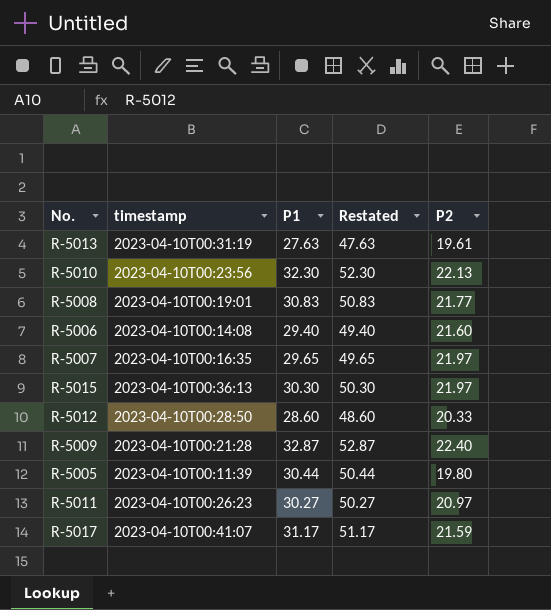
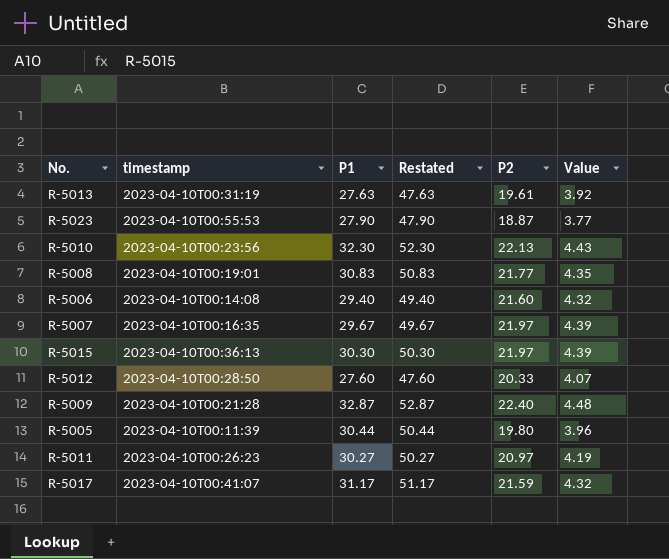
column Value | formula: none -> [P2] * 0.2
row R-5023: none -> 2023-04-10T00:55:53 | 27.90 | 47.90 | 18.87 | 3.77
R-5007 | P1: 29.65 -> 29.67
R-5007 | Restated: 49.65 -> 49.67
R-5012 | P1: 28.60 -> 27.60
R-5012 | Restated: 48.60 -> 47.60

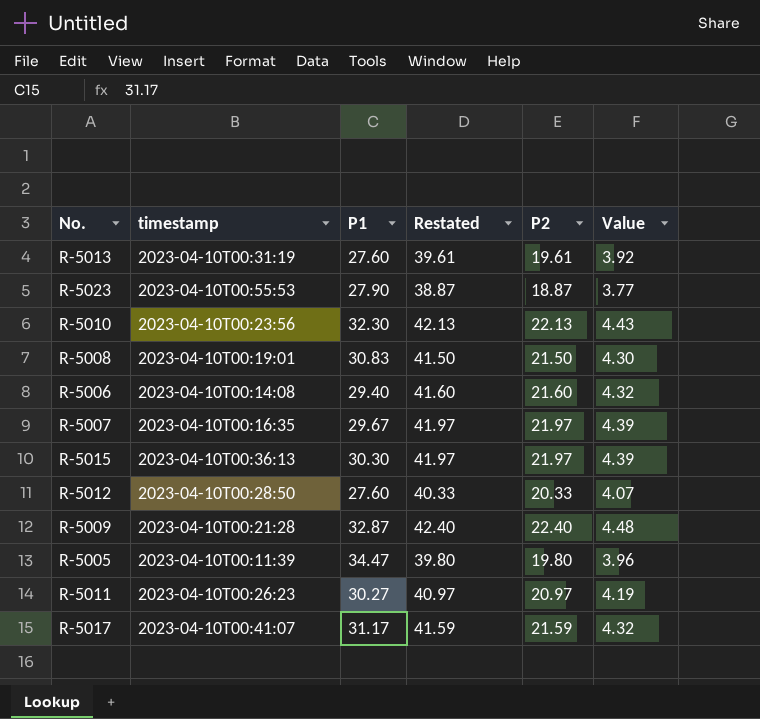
column Restated | formula: [P1] + 20 -> [P2] + 20
R-5013 | P1: 27.63 -> 27.60
R-5008 | P2: 21.77 -> 21.50
R-5008 | Value: 4.35 -> 4.30
R-5005 | P1: 30.44 -> 34.47

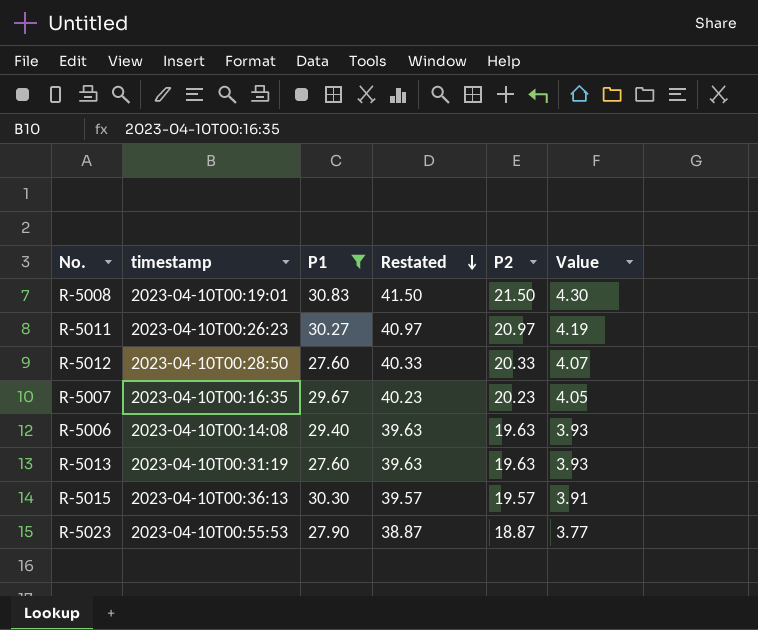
filter: none -> P1 <= 30.83
row order: none -> Restated descending
R-5007 | Restated: 41.97 -> 40.23
R-5007 | P2: 21.97 -> 20.23
R-5007 | Value: 4.39 -> 4.05
R-5006 | Restated: 41.60 -> 39.63
R-5006 | P2: 21.60 -> 19.63
R-5006 | Value: 4.32 -> 3.93
R-5013 | Restated: 39.61 -> 39.63
R-5013 | P2: 19.61 -> 19.63
R-5013 | Value: 3.92 -> 3.93
R-5015 | Restated: 41.97 -> 39.57
R-5015 | P2: 21.97 -> 19.57
R-5015 | Value: 4.39 -> 3.91

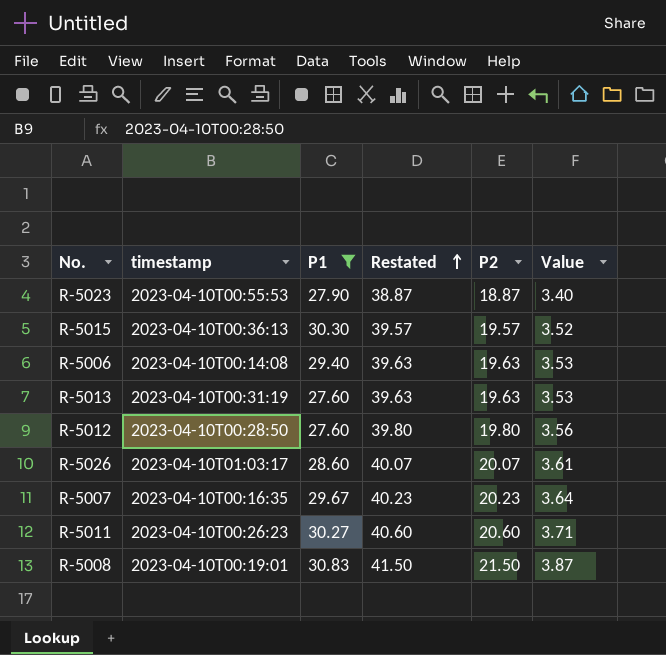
row order: Restated descending -> Restated ascending
column Value | formula: [P2] * 0.2 -> [P2] * 0.18
R-5012 | Restated: 40.33 -> 39.80
R-5012 | P2: 20.33 -> 19.80
row R-5026: none -> 2023-04-10T01:03:17 | 28.60 | 40.07 | 20.07 | 3.61
R-5011 | Restated: 40.97 -> 40.60
R-5011 | P2: 20.97 -> 20.60

